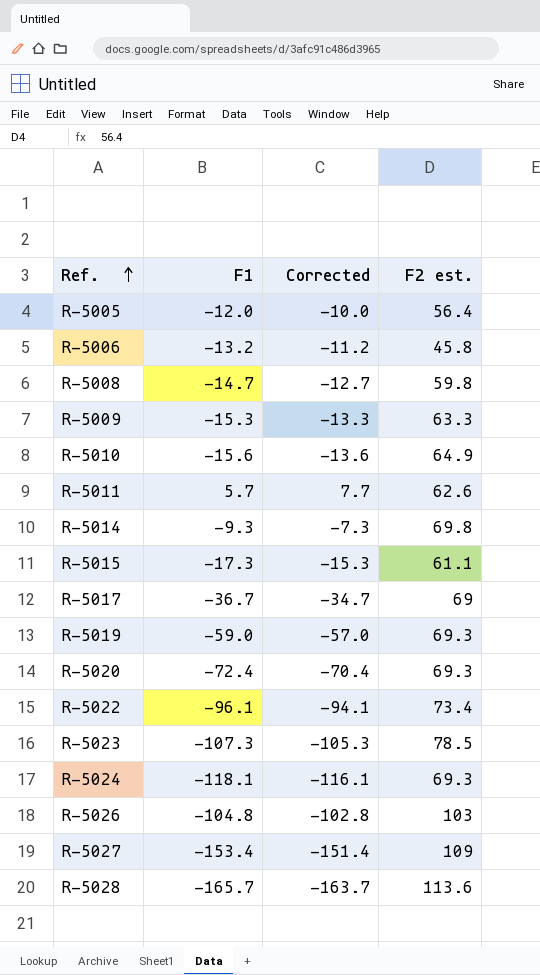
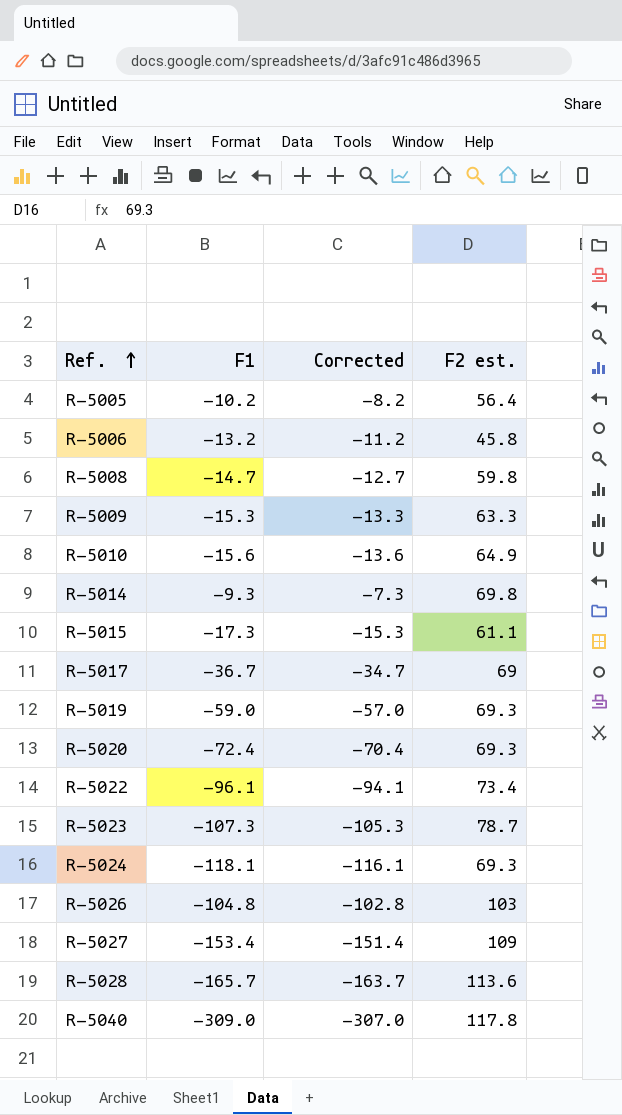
row R-5011: 5.7 | 7.7 | 62.6 -> none
R-5005 | F1: -12.0 -> -10.2
R-5005 | Corrected: -10.0 -> -8.2
R-5023 | F2 est.: 78.5 -> 78.7
row R-5040: none -> -309.0 | -307.0 | 117.8

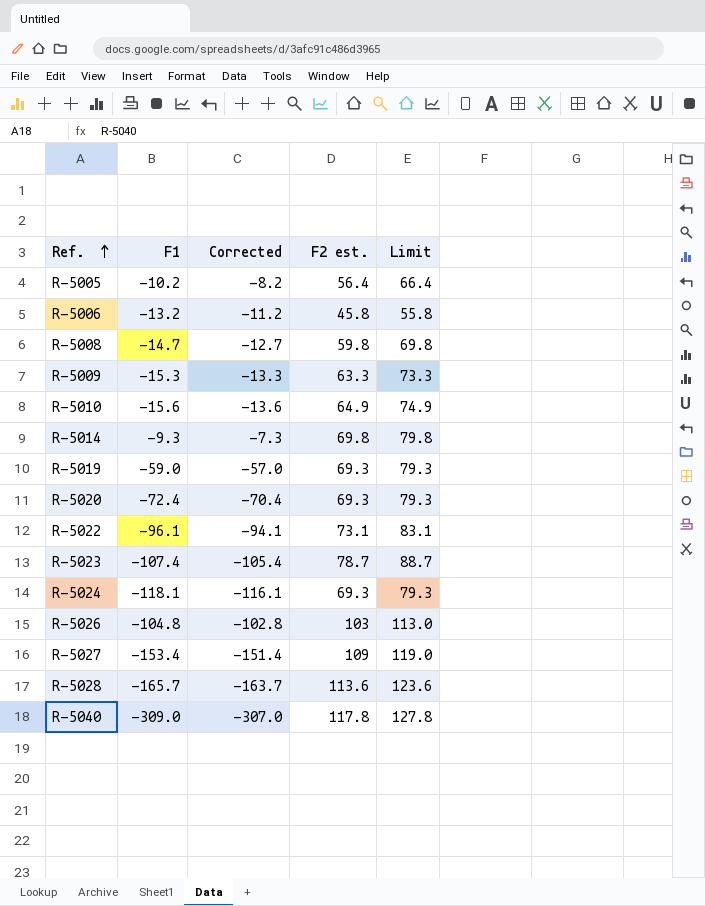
column Limit | formula: none -> [F2 est.] + 10
row R-5015: -17.3 | -15.3 | 61.1 -> none
row R-5017: -36.7 | -34.7 | 69 -> none
R-5022 | F2 est.: 73.4 -> 73.1
R-5023 | F1: -107.3 -> -107.4
R-5023 | Corrected: -105.3 -> -105.4

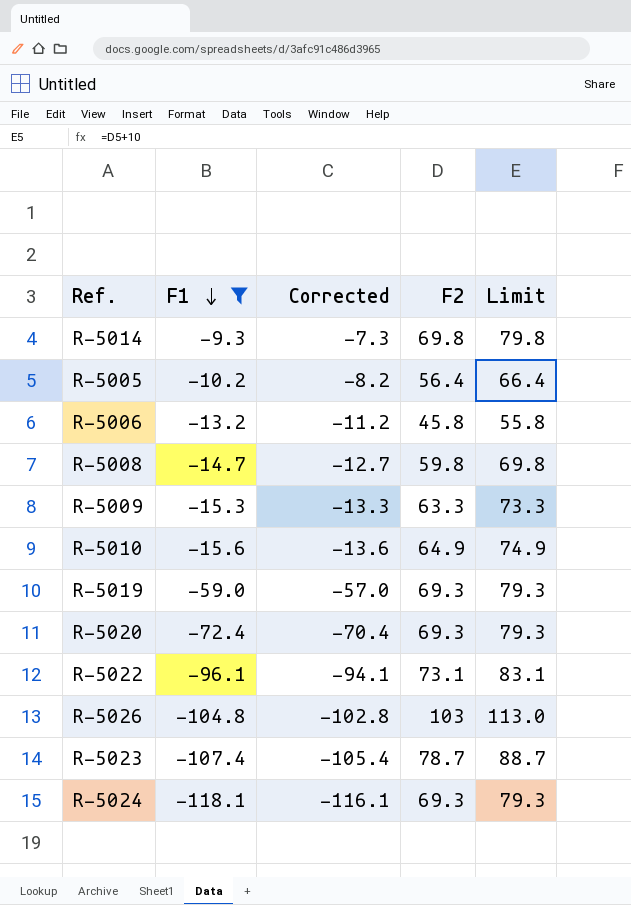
filter: none -> F1 >= -118.1
row order: Ref. ascending -> F1 descending
column name: F2 est. -> F2

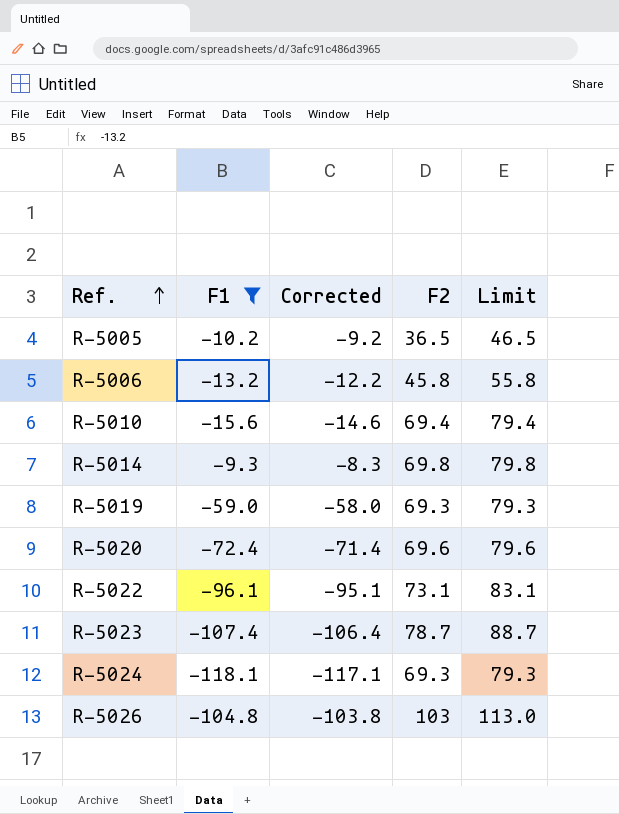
row order: F1 descending -> Ref. ascending
column Corrected | formula: [F1] + 2 -> [F1] + 1
row R-5008: -14.7 | -12.7 | 59.8 | 69.8 -> none
row R-5009: -15.3 | -13.3 | 63.3 | 73.3 -> none
R-5005 | F2: 56.4 -> 36.5
R-5005 | Limit: 66.4 -> 46.5
R-5010 | F2: 64.9 -> 69.4
R-5010 | Limit: 74.9 -> 79.4
R-5020 | F2: 69.3 -> 69.6
R-5020 | Limit: 79.3 -> 79.6

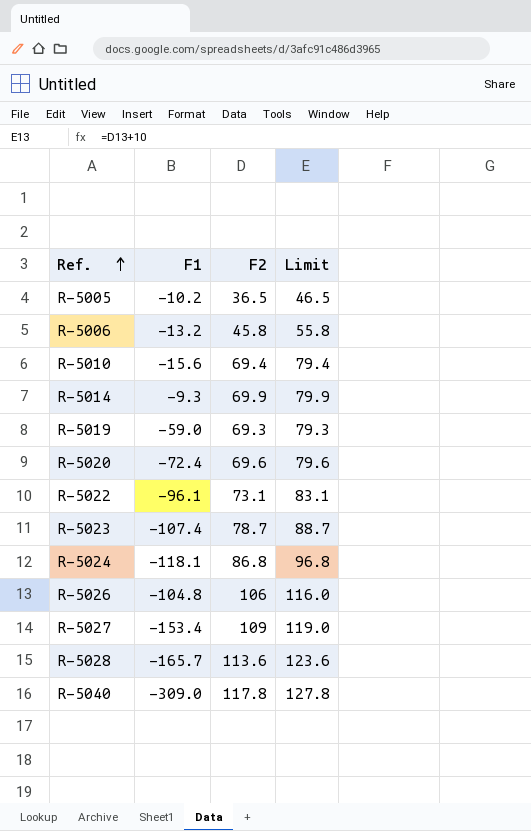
filter: F1 >= -118.1 -> none
column Corrected | formula: [F1] + 1 -> none
R-5014 | F2: 69.8 -> 69.9
R-5014 | Limit: 79.8 -> 79.9
R-5024 | F2: 69.3 -> 86.8
R-5024 | Limit: 79.3 -> 96.8
R-5026 | F2: 103 -> 106
R-5026 | Limit: 113.0 -> 116.0

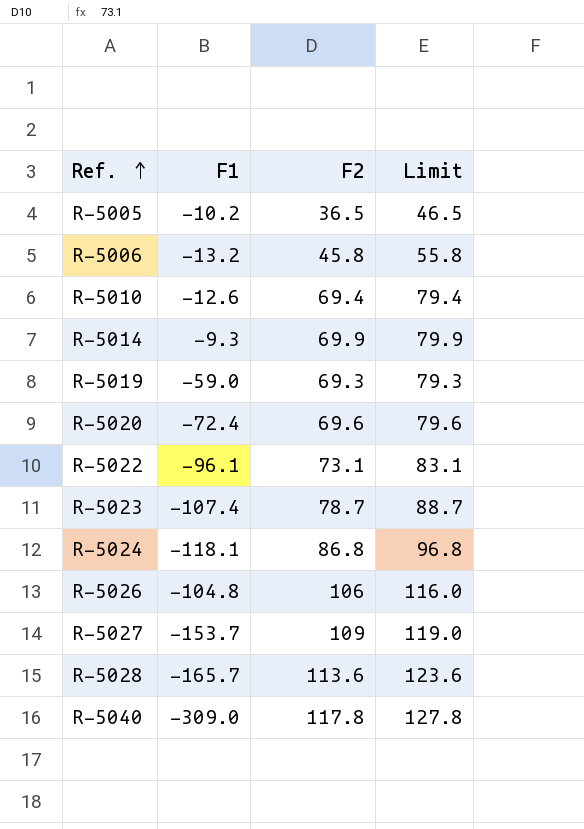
R-5010 | F1: -15.6 -> -12.6
R-5027 | F1: -153.4 -> -153.7

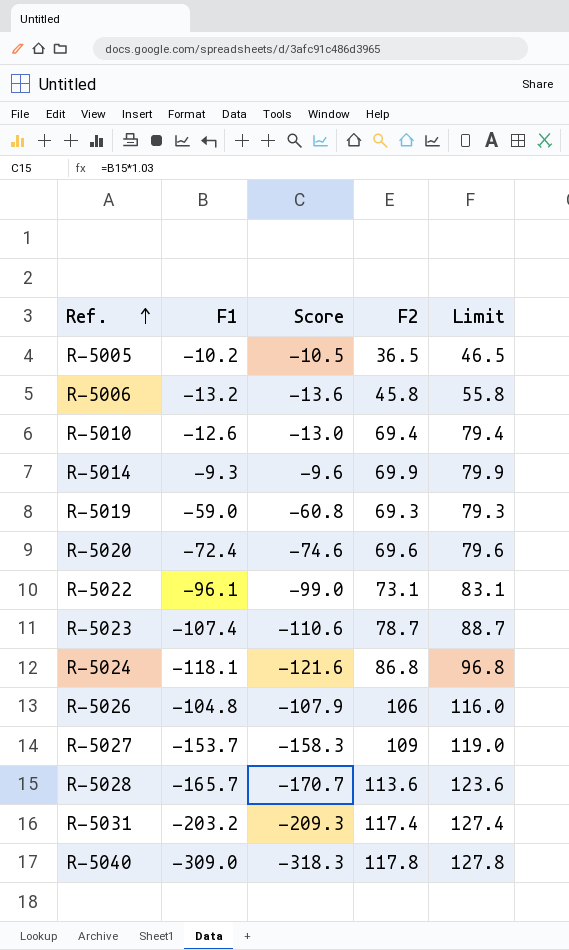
column Score | formula: none -> [F1] * 1.03
row R-5031: none -> -203.2 | -209.3 | 117.4 | 127.4

